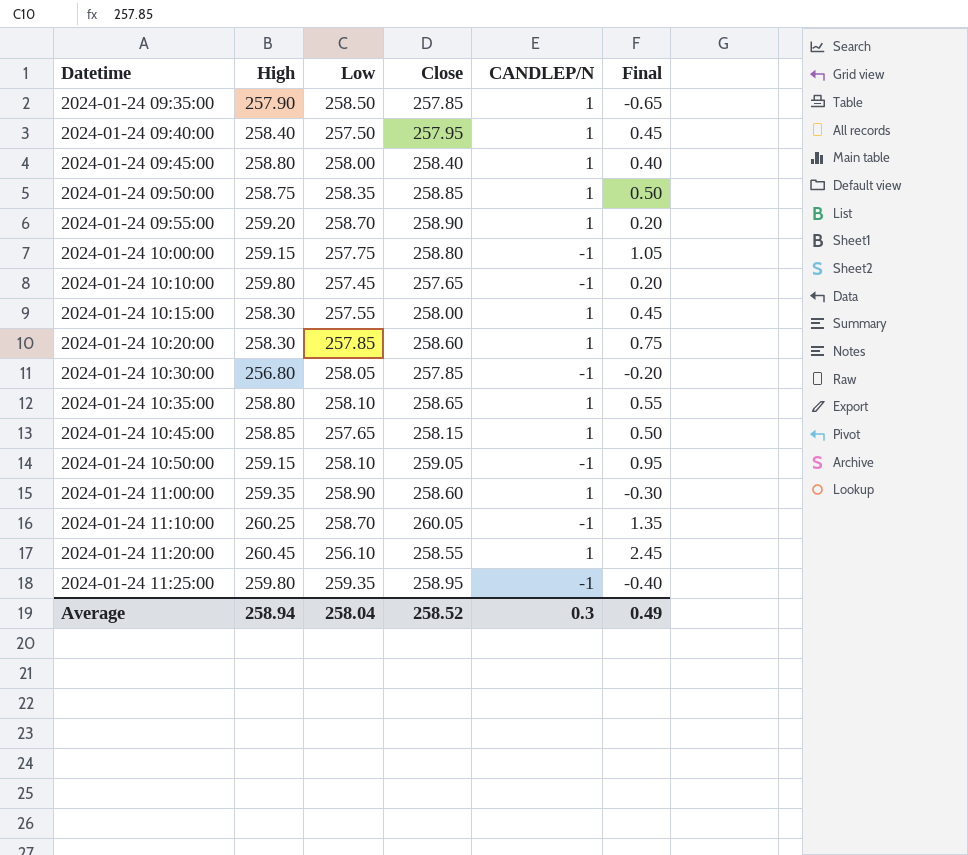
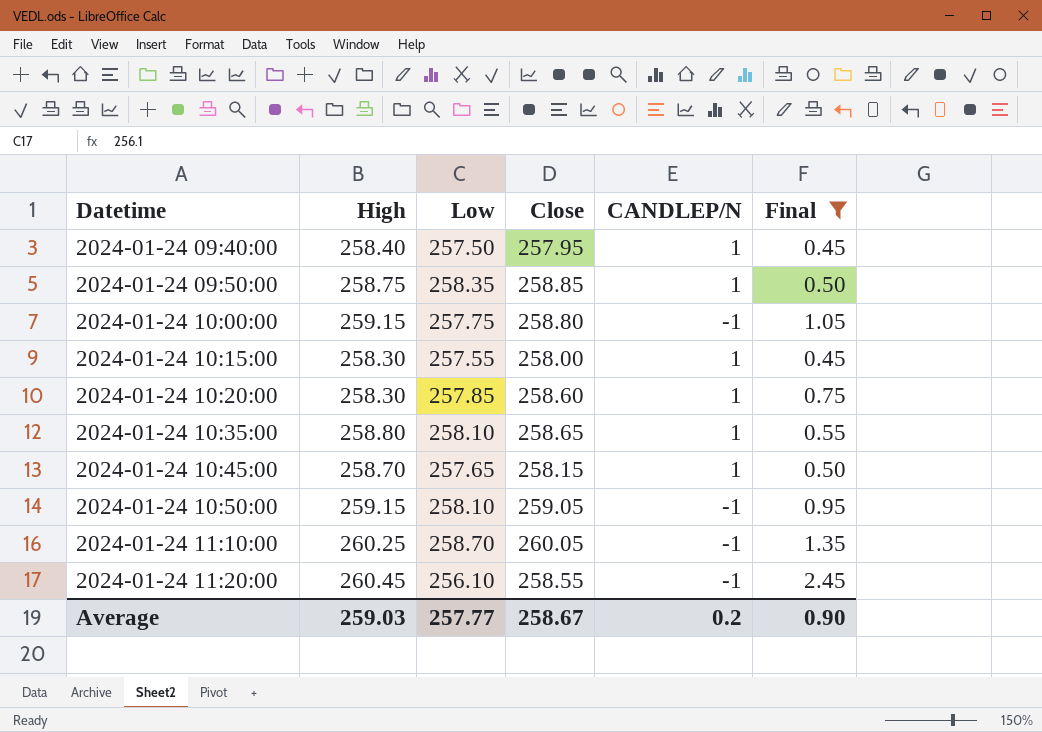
filter: none -> Final >= 0.45
2024-01-24 10:45:00 | High: 258.85 -> 258.70
2024-01-24 11:20:00 | CANDLEP/N: 1 -> -1
Average | High: 258.94 -> 259.03
Average | Low: 258.04 -> 257.77
Average | Close: 258.52 -> 258.67
Average | CANDLEP/N: 0.3 -> 0.2
Average | Final: 0.49 -> 0.90

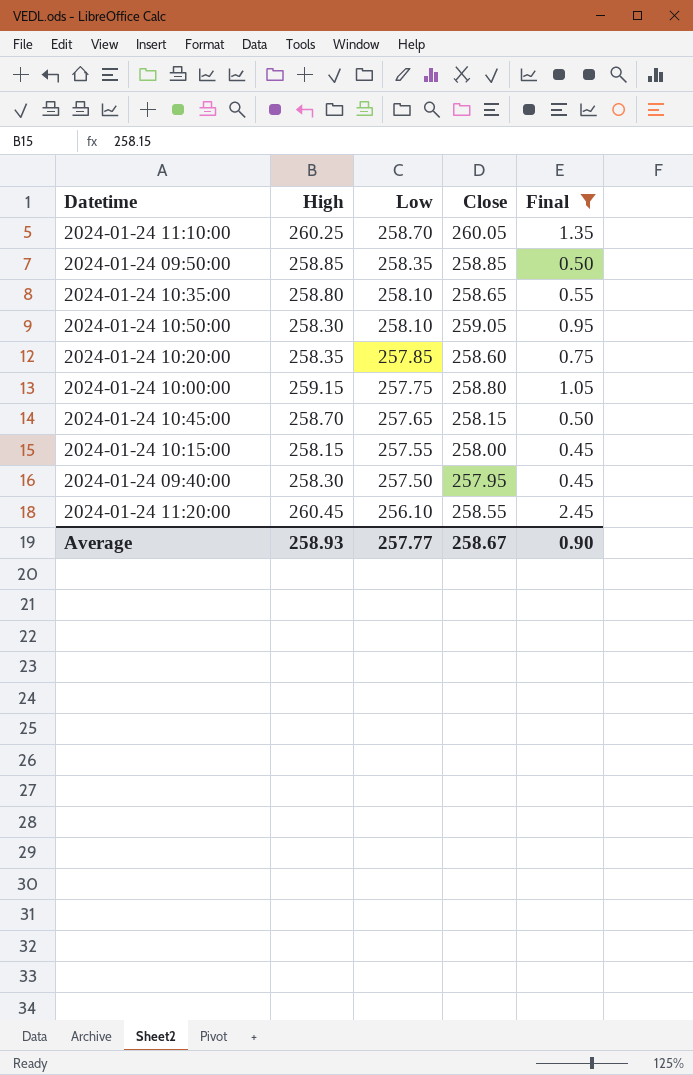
row order: Datetime ascending -> Low descending
column CANDLEP/N | position: 5 -> none
2024-01-24 09:50:00 | High: 258.75 -> 258.85
2024-01-24 10:50:00 | High: 259.15 -> 258.30
2024-01-24 10:20:00 | High: 258.30 -> 258.35
2024-01-24 10:15:00 | High: 258.30 -> 258.15
2024-01-24 09:40:00 | High: 258.40 -> 258.30
Average | High: 259.03 -> 258.93

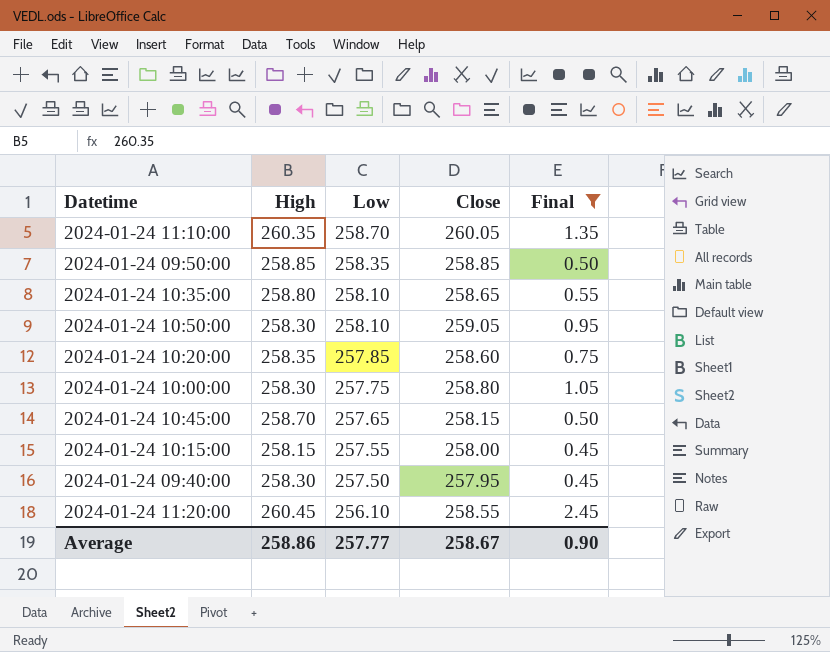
2024-01-24 11:10:00 | High: 260.25 -> 260.35
2024-01-24 10:00:00 | High: 259.15 -> 258.30
Average | High: 258.93 -> 258.86

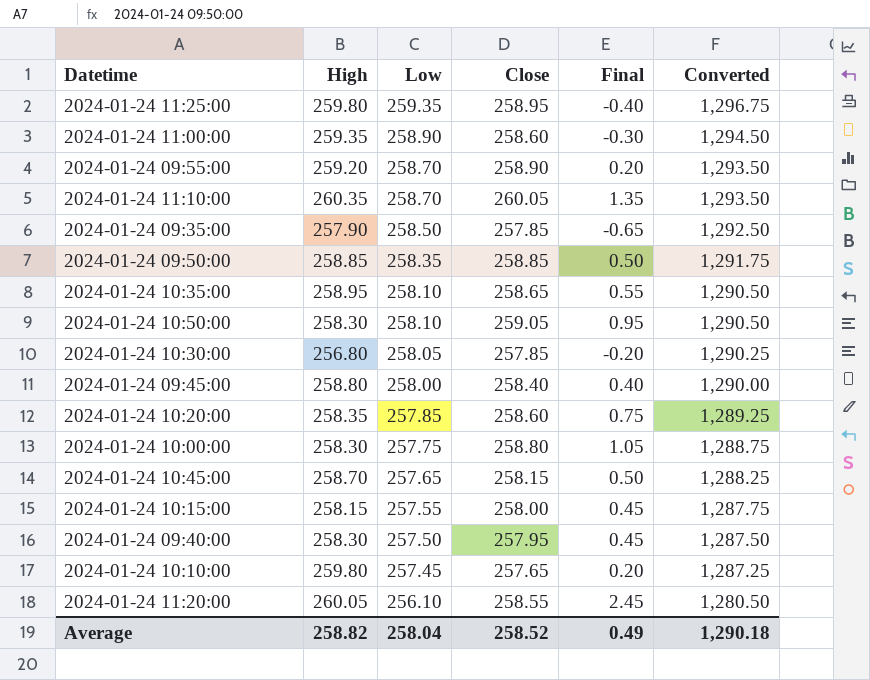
filter: Final >= 0.45 -> none
column Converted | formula: none -> [Low] * 5
2024-01-24 10:35:00 | High: 258.80 -> 258.95
2024-01-24 11:20:00 | High: 260.45 -> 260.05
Average | High: 258.86 -> 258.82
Average | Low: 257.77 -> 258.04
Average | Close: 258.67 -> 258.52
Average | Final: 0.90 -> 0.49

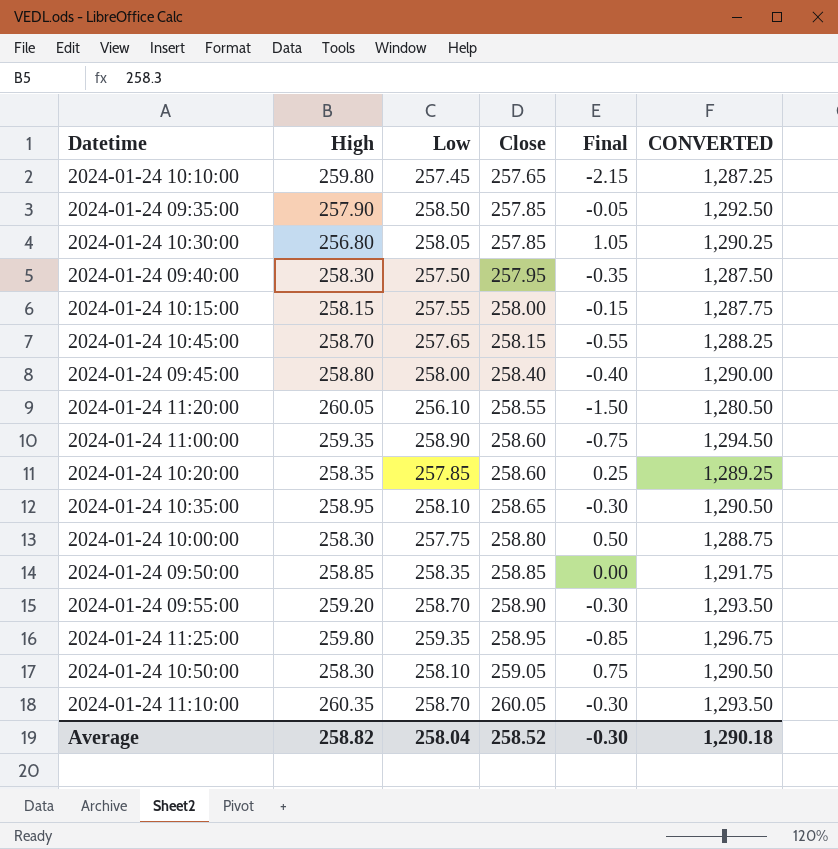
row order: Low descending -> Close ascending
column Final | formula: [Close] - [Low] -> [Close] - [High]
column name: Converted -> CONVERTED
Average | Final: 0.49 -> -0.30

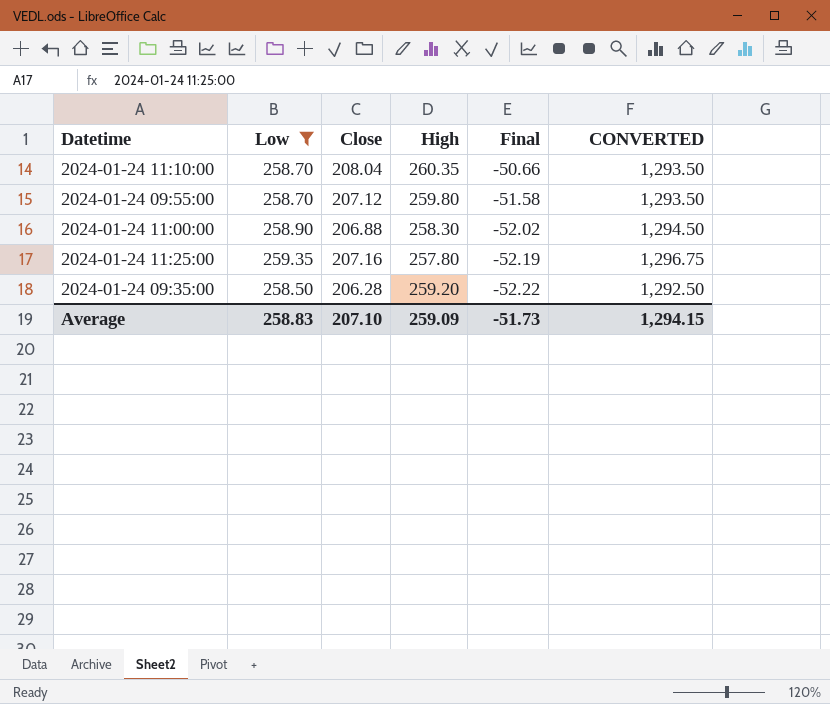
filter: none -> Low >= 258.50
row order: Close ascending -> Final descending
column High | position: 2 -> 4
column Final | formula: [Close] - [High] -> [Close] - [Low]
2024-01-24 11:10:00 | Close: 260.05 -> 208.04
2024-01-24 09:55:00 | Close: 258.90 -> 207.12
2024-01-24 09:55:00 | High: 259.20 -> 259.80
2024-01-24 11:00:00 | Close: 258.60 -> 206.88
2024-01-24 11:00:00 | High: 259.35 -> 258.30
2024-01-24 11:25:00 | Close: 258.95 -> 207.16
2024-01-24 11:25:00 | High: 259.80 -> 257.80
2024-01-24 09:35:00 | Close: 257.85 -> 206.28
2024-01-24 09:35:00 | High: 257.90 -> 259.20
Average | Low: 258.04 -> 258.83
Average | Close: 258.52 -> 207.10
Average | High: 258.82 -> 259.09
Average | Final: -0.30 -> -51.73
Average | CONVERTED: 1,290.18 -> 1,294.15

